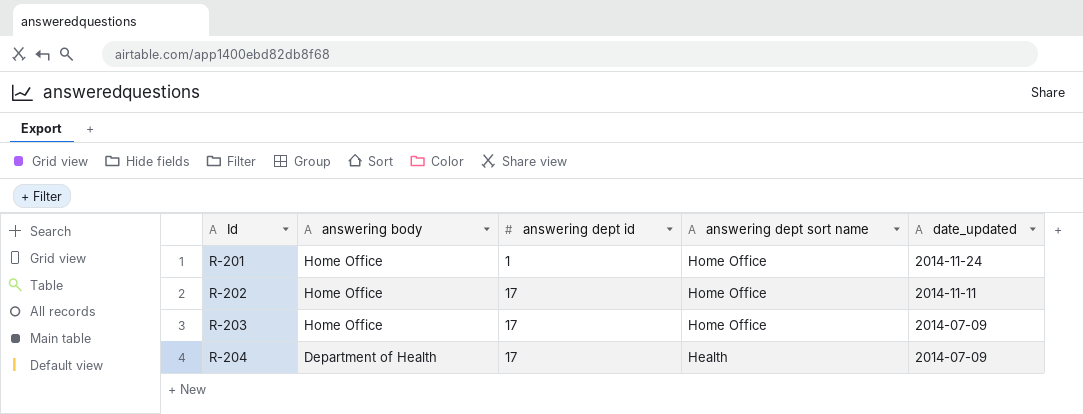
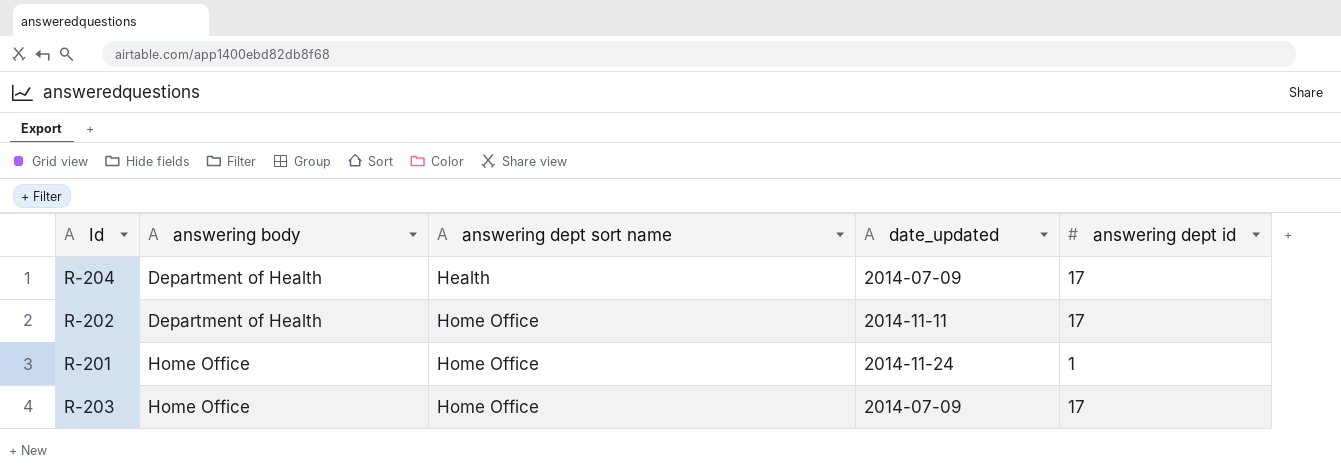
row order: Id ascending -> answering body ascending
column answering dept id | position: 3 -> 5
R-202 | answering body: Home Office -> Department of Health

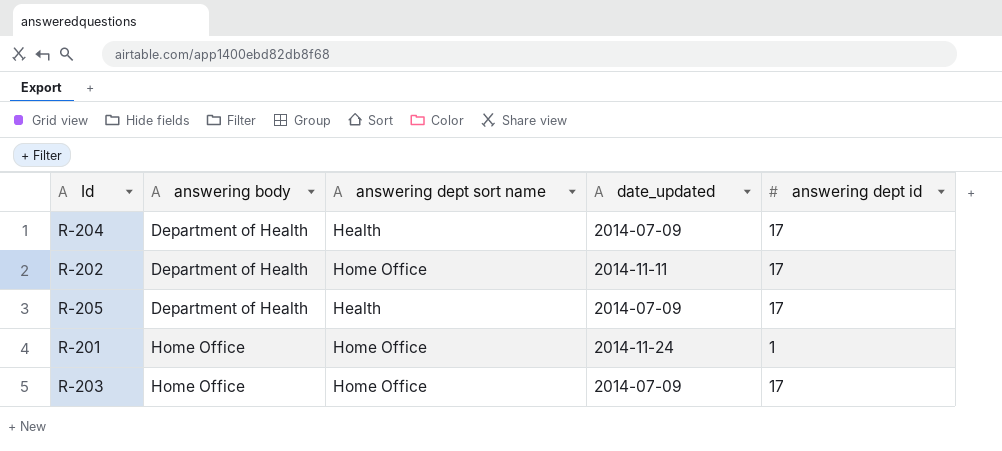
row R-205: none -> Department of Health | Health | 2014-07-09 | 17

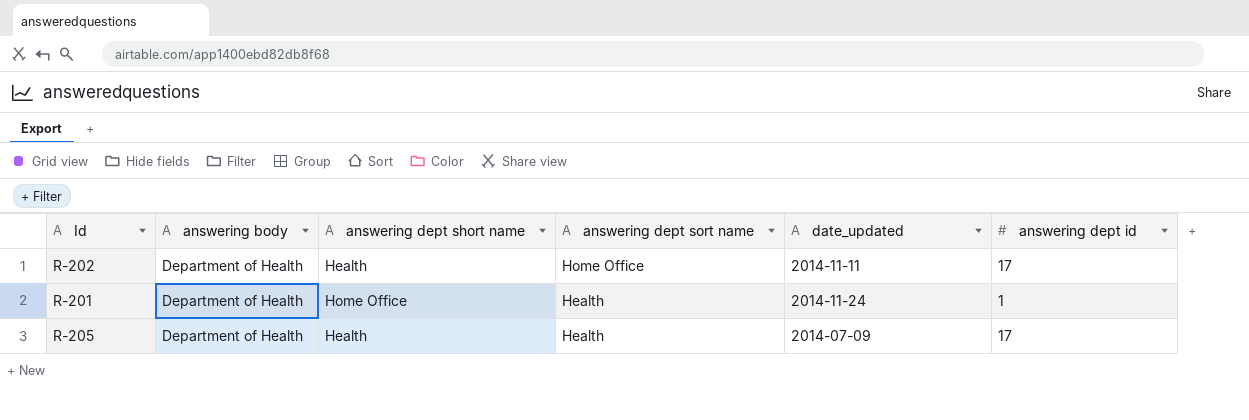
row order: answering body ascending -> answering dept sort name descending
column answering dept short name | position: none -> 3
row R-204: Department of Health | Health | 2014-07-09 | 17 -> none
row R-203: Home Office | Home Office | 2014-07-09 | 17 -> none
R-201 | answering body: Home Office -> Department of Health
R-201 | answering dept sort name: Home Office -> Health

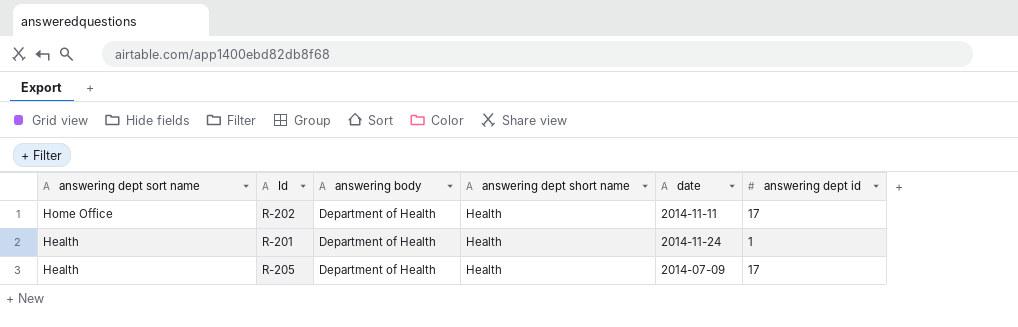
column answering dept sort name | position: 4 -> 1
column name: date_updated -> date
R-201 | answering dept short name: Home Office -> Health

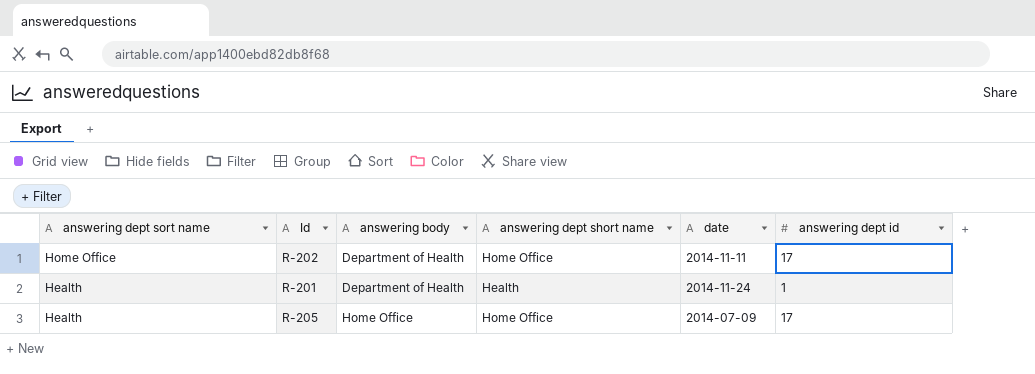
R-202 | answering dept short name: Health -> Home Office
R-205 | answering body: Department of Health -> Home Office
R-205 | answering dept short name: Health -> Home Office

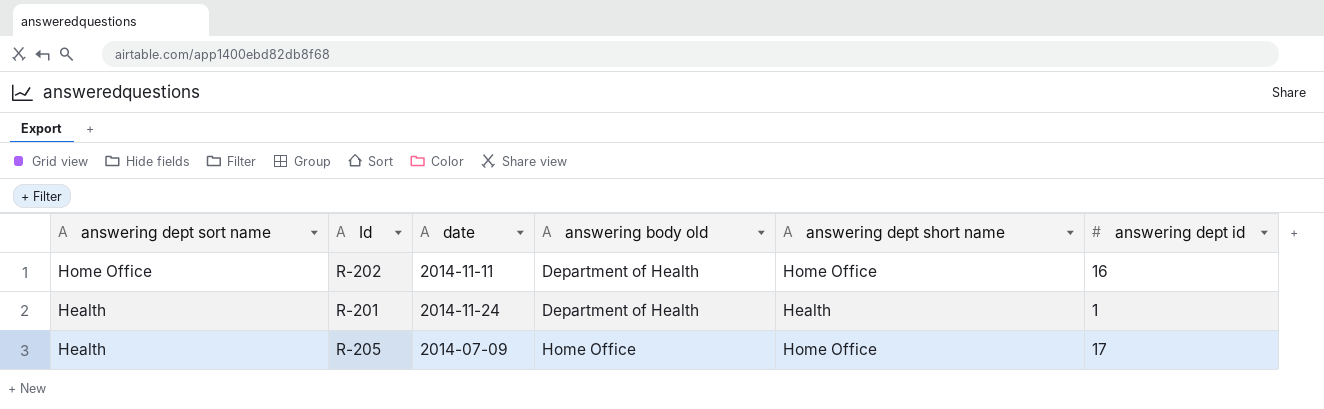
column date | position: 5 -> 3
column name: answering body -> answering body old
R-202 | answering dept id: 17 -> 16

